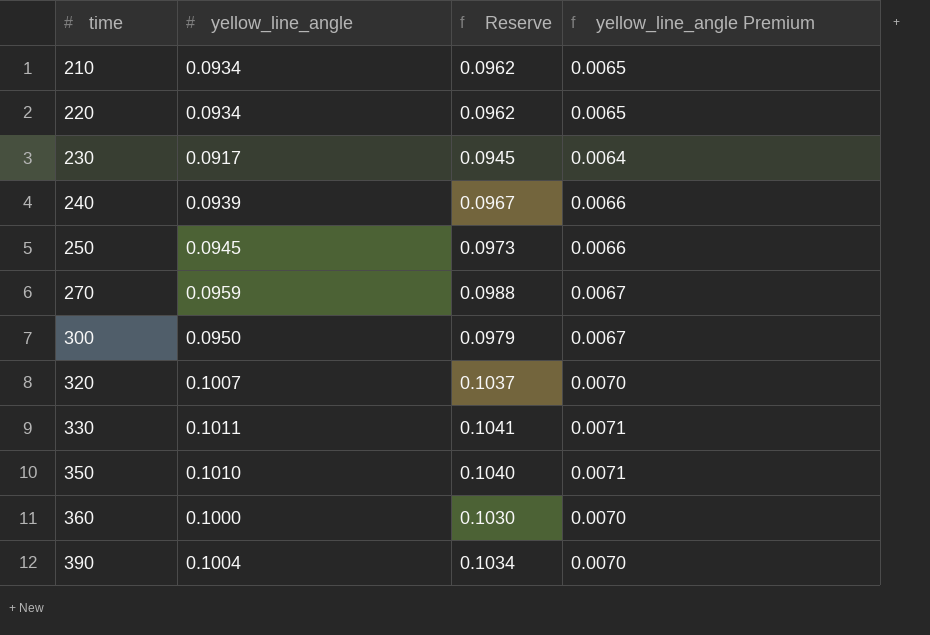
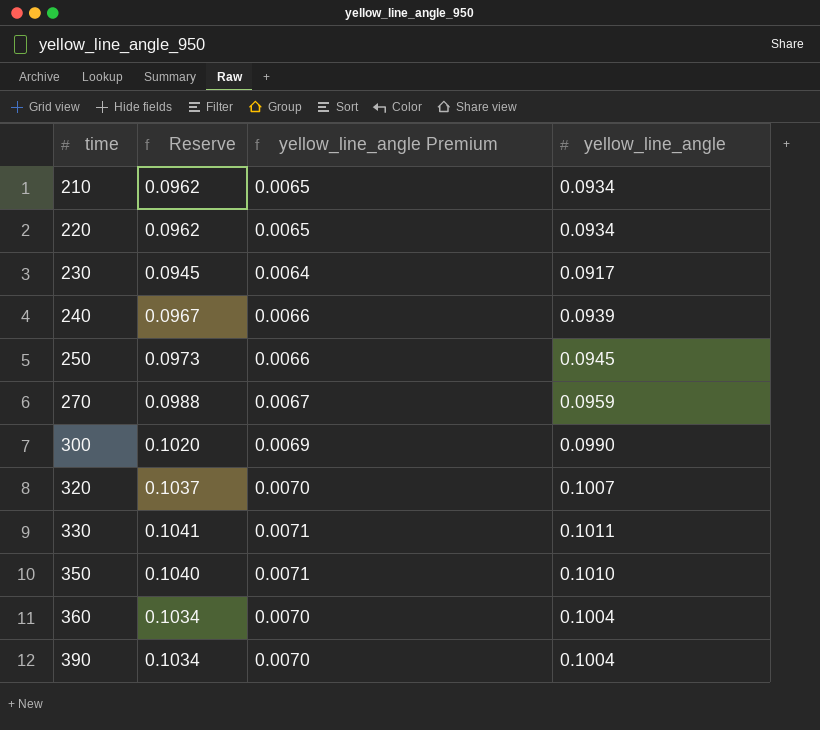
column yellow_line_angle | position: 2 -> 4
300 | Reserve: 0.0979 -> 0.1020
300 | yellow_line_angle Premium: 0.0067 -> 0.0069
300 | yellow_line_angle: 0.0950 -> 0.0990
360 | Reserve: 0.1030 -> 0.1034
360 | yellow_line_angle: 0.1000 -> 0.1004

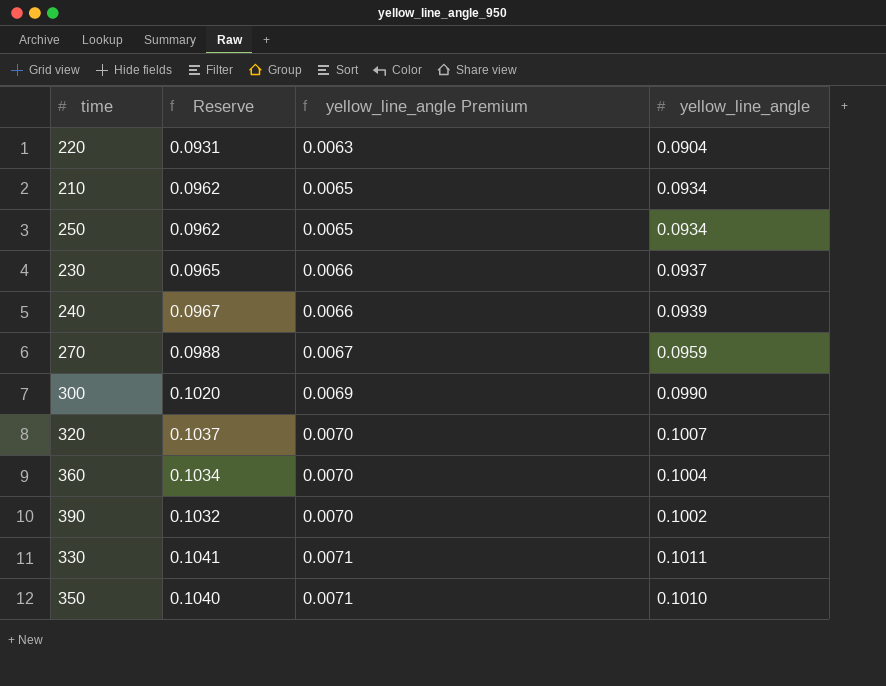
row order: time ascending -> yellow_line_angle Premium ascending
220 | Reserve: 0.0962 -> 0.0931
220 | yellow_line_angle Premium: 0.0065 -> 0.0063
220 | yellow_line_angle: 0.0934 -> 0.0904
250 | Reserve: 0.0973 -> 0.0962
250 | yellow_line_angle Premium: 0.0066 -> 0.0065
250 | yellow_line_angle: 0.0945 -> 0.0934
230 | Reserve: 0.0945 -> 0.0965
230 | yellow_line_angle Premium: 0.0064 -> 0.0066
230 | yellow_line_angle: 0.0917 -> 0.0937
390 | Reserve: 0.1034 -> 0.1032
390 | yellow_line_angle: 0.1004 -> 0.1002

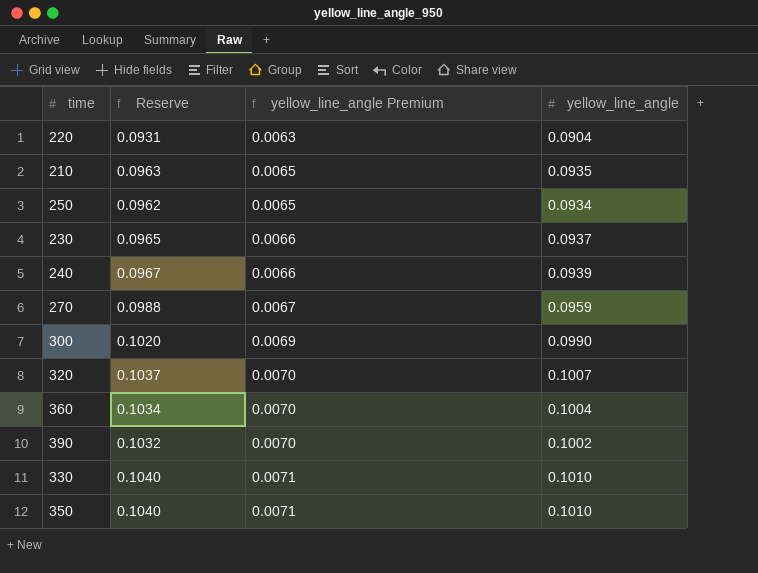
210 | Reserve: 0.0962 -> 0.0963
210 | yellow_line_angle: 0.0934 -> 0.0935
330 | Reserve: 0.1041 -> 0.1040
330 | yellow_line_angle: 0.1011 -> 0.1010

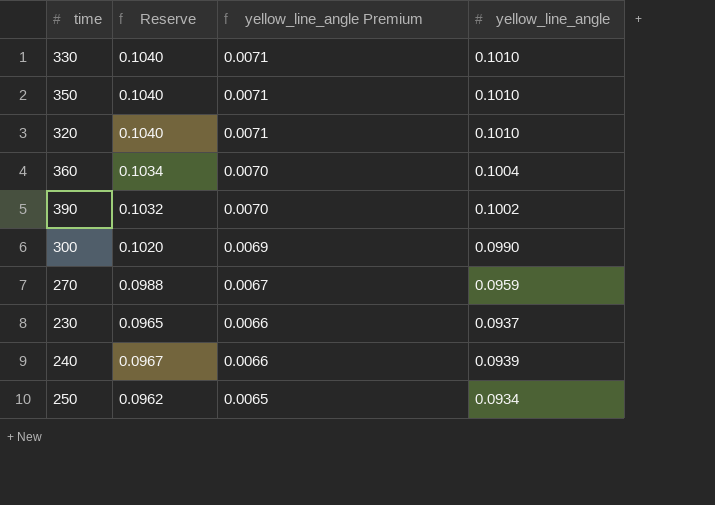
row order: yellow_line_angle Premium ascending -> yellow_line_angle Premium descending
row 220: 0.0931 | 0.0063 | 0.0904 -> none
row 210: 0.0963 | 0.0065 | 0.0935 -> none
320 | Reserve: 0.1037 -> 0.1040
320 | yellow_line_angle Premium: 0.0070 -> 0.0071
320 | yellow_line_angle: 0.1007 -> 0.1010

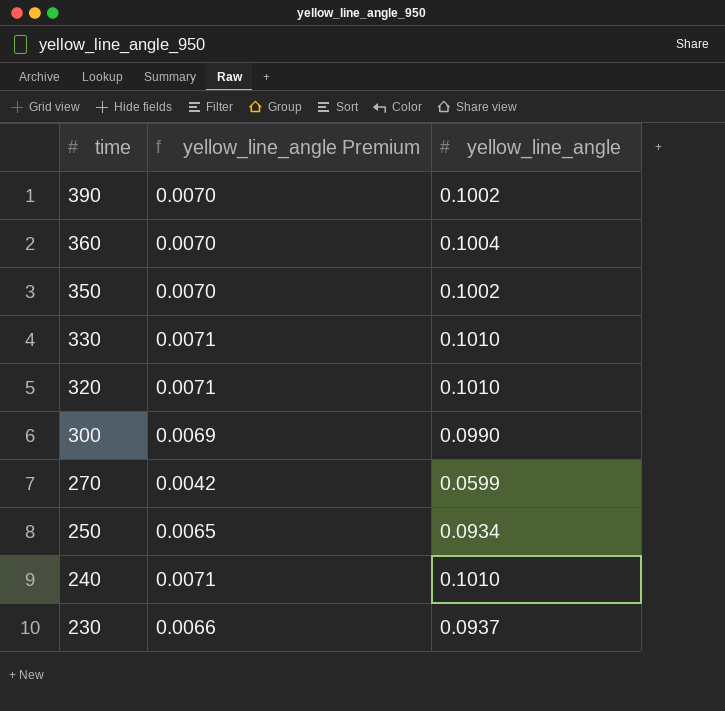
row order: yellow_line_angle Premium descending -> time descending
column Reserve | formula: [yellow_line_angle] * 1.03 -> none
350 | yellow_line_angle Premium: 0.0071 -> 0.0070
350 | yellow_line_angle: 0.1010 -> 0.1002
270 | yellow_line_angle Premium: 0.0067 -> 0.0042
270 | yellow_line_angle: 0.0959 -> 0.0599
240 | yellow_line_angle Premium: 0.0066 -> 0.0071
240 | yellow_line_angle: 0.0939 -> 0.1010

